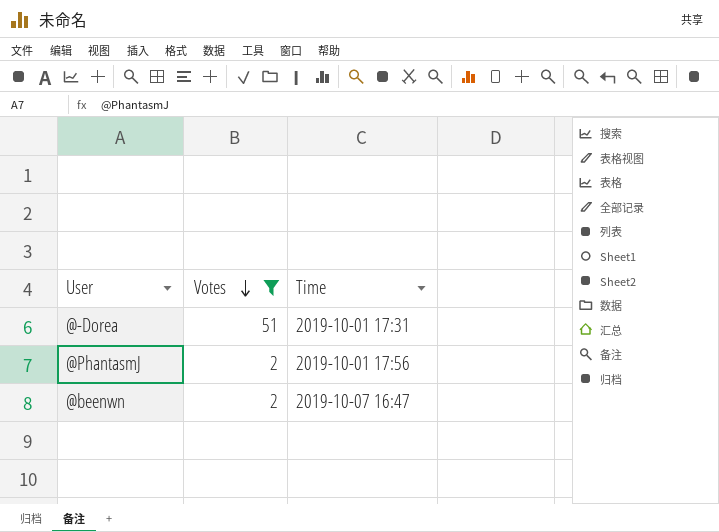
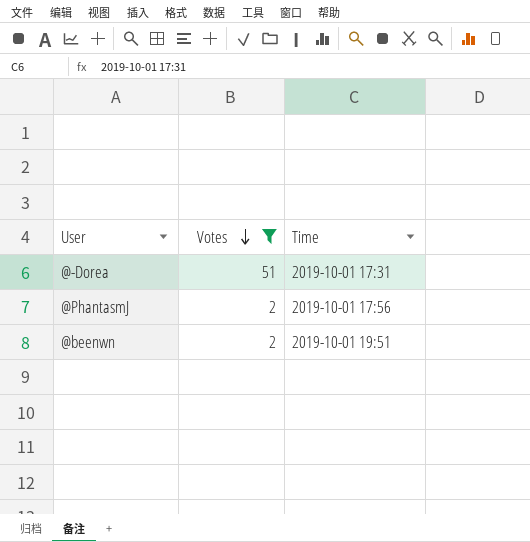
@beenwn | Time: 2019-10-07 16:47 -> 2019-10-01 19:51

